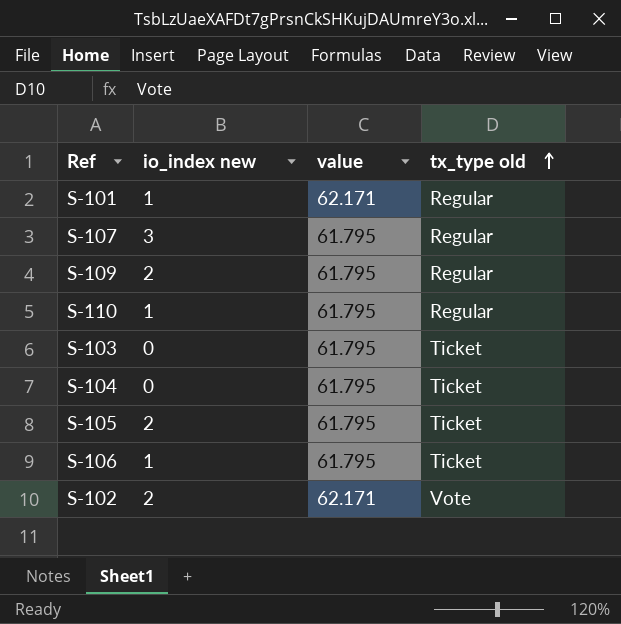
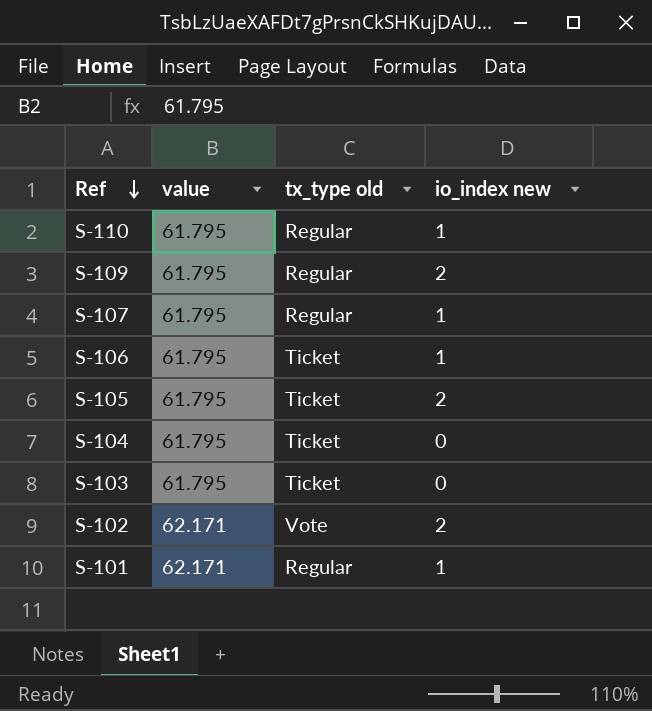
row order: tx_type old ascending -> Ref descending
column io_index new | position: 2 -> 4
S-107 | io_index new: 3 -> 1

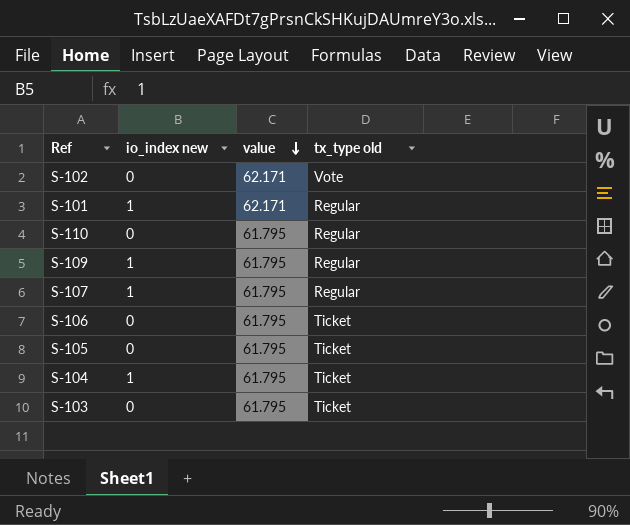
row order: Ref descending -> value descending
column io_index new | position: 4 -> 2
S-102 | io_index new: 2 -> 0
S-110 | io_index new: 1 -> 0
S-109 | io_index new: 2 -> 1
S-106 | io_index new: 1 -> 0
S-105 | io_index new: 2 -> 0
S-104 | io_index new: 0 -> 1

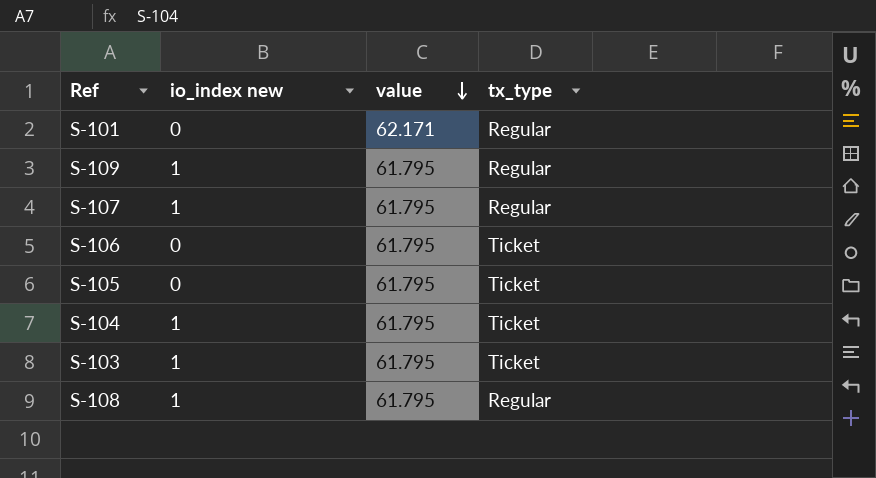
column name: tx_type old -> tx_type
row S-102: 0 | 62.171 | Vote -> none
row S-110: 0 | 61.795 | Regular -> none
S-101 | io_index new: 1 -> 0
S-103 | io_index new: 0 -> 1
row S-108: none -> 1 | 61.795 | Regular

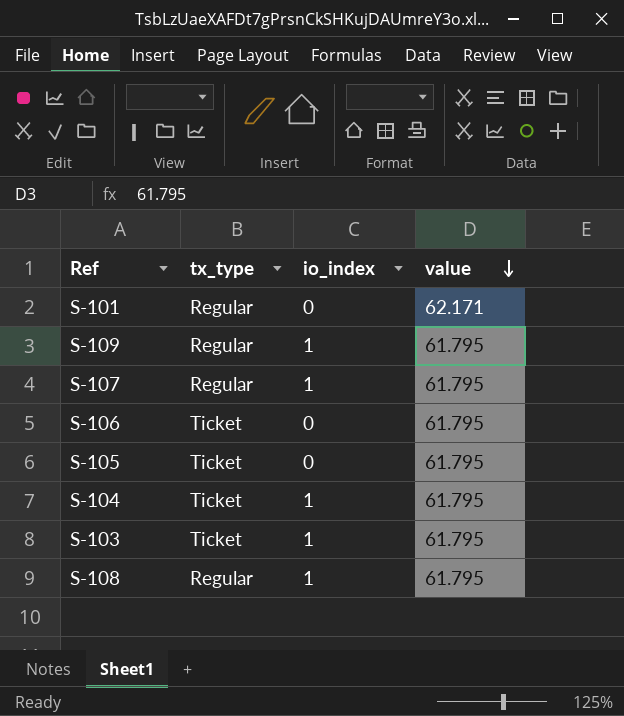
column tx_type | position: 4 -> 2
column name: io_index new -> io_index

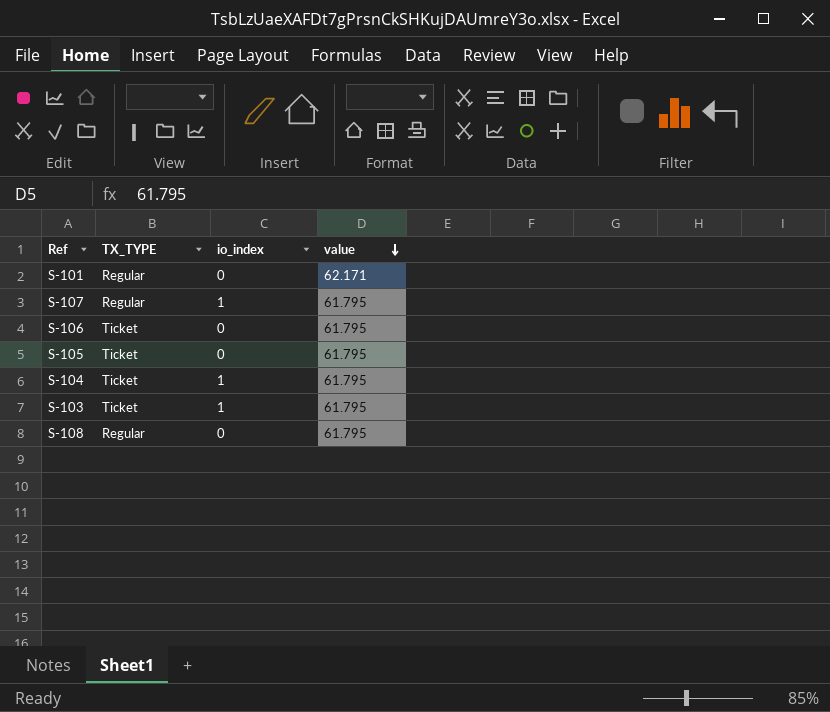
column name: tx_type -> TX_TYPE
row S-109: Regular | 1 | 61.795 -> none
S-108 | io_index: 1 -> 0

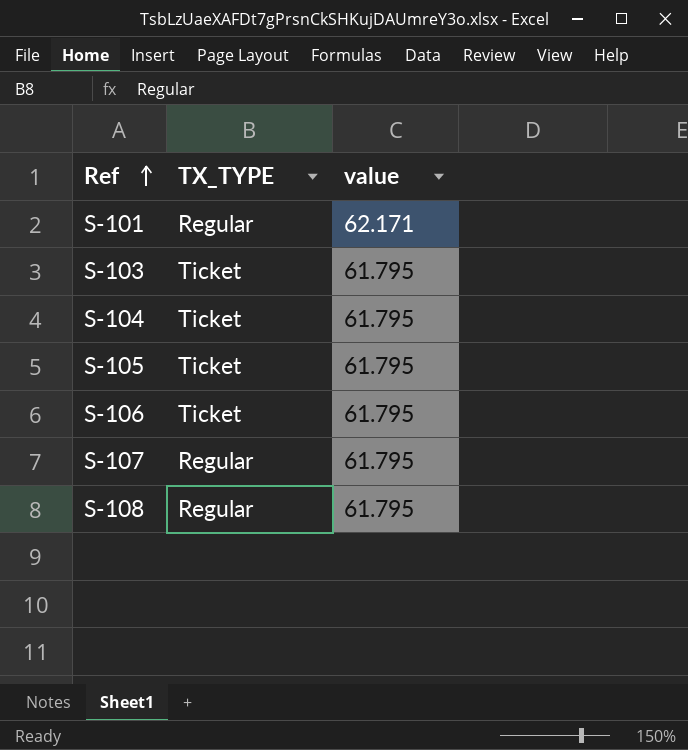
row order: value descending -> Ref ascending
column io_index | position: 3 -> none

